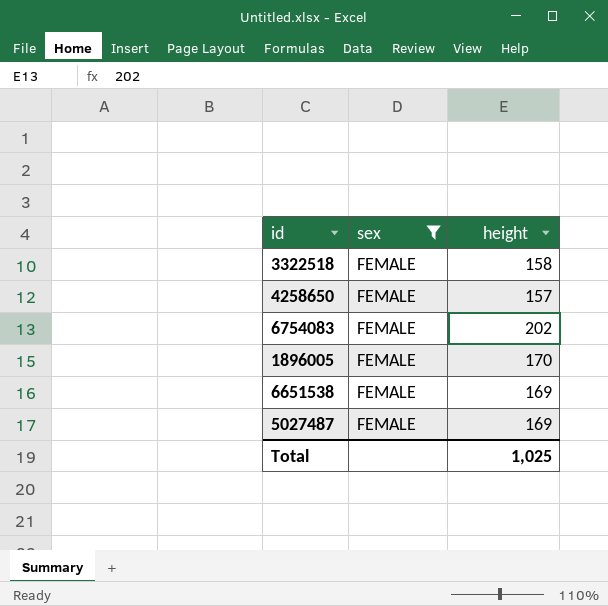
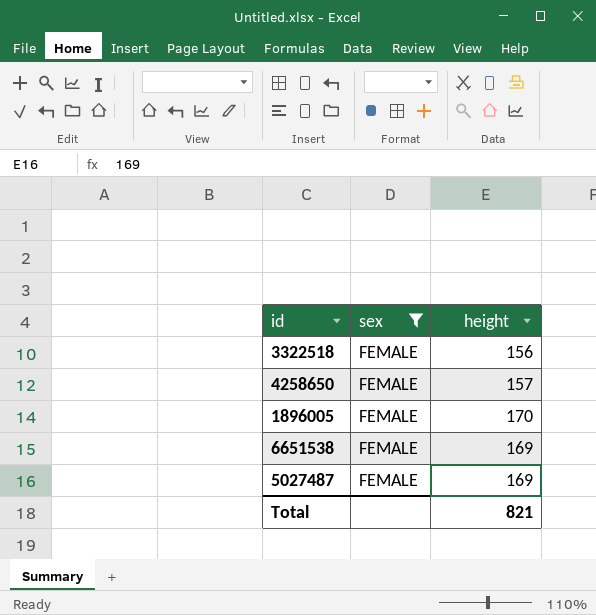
row 6754083: FEMALE | 202 -> none
3322518 | height: 158 -> 156
Total | height: 1,025 -> 821

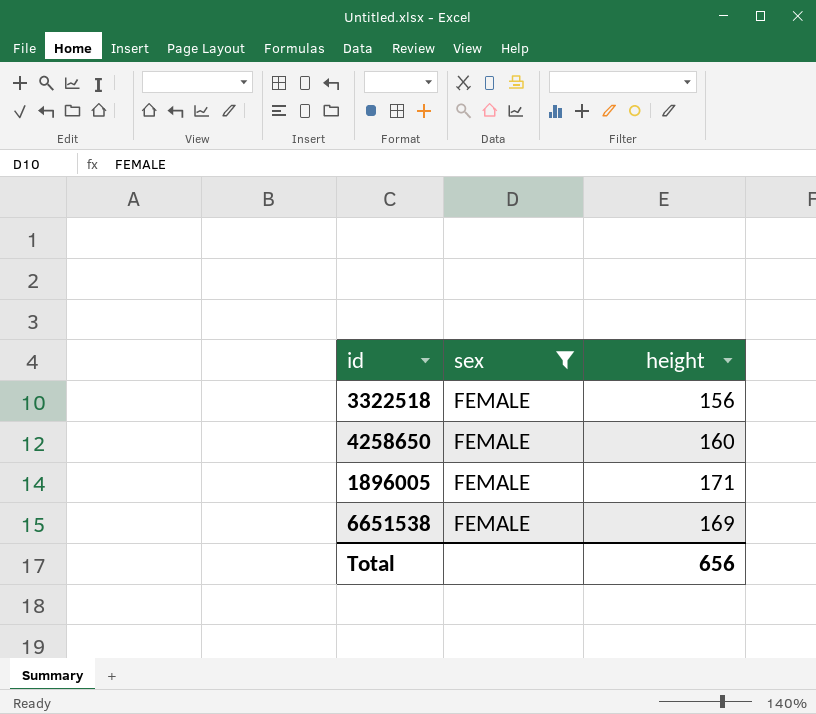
row 5027487: FEMALE | 169 -> none
4258650 | height: 157 -> 160
1896005 | height: 170 -> 171
Total | height: 821 -> 656

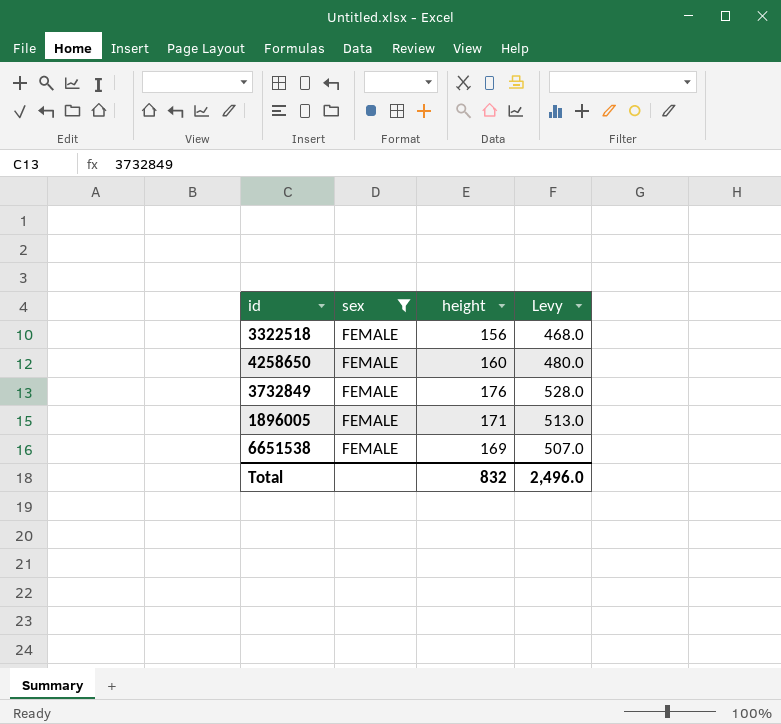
column Levy | formula: none -> [height] * 3
row 3732849: none -> FEMALE | 176 | 528.0
Total | height: 656 -> 832

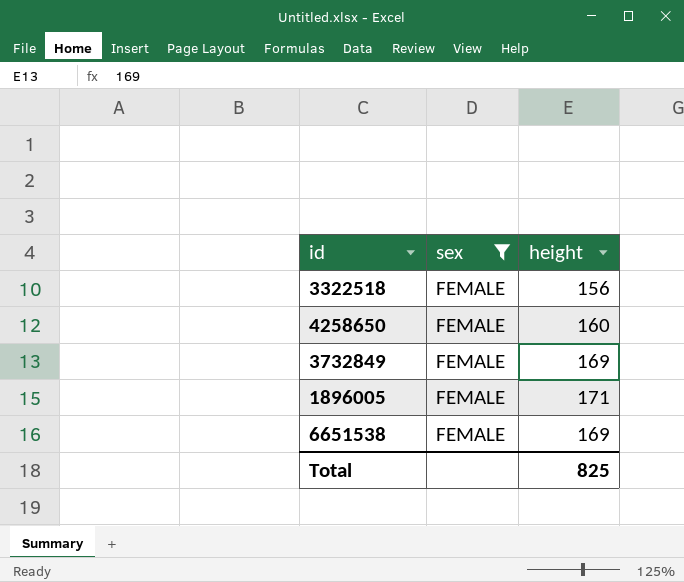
column Levy | formula: [height] * 3 -> none
3732849 | height: 176 -> 169
Total | height: 832 -> 825

